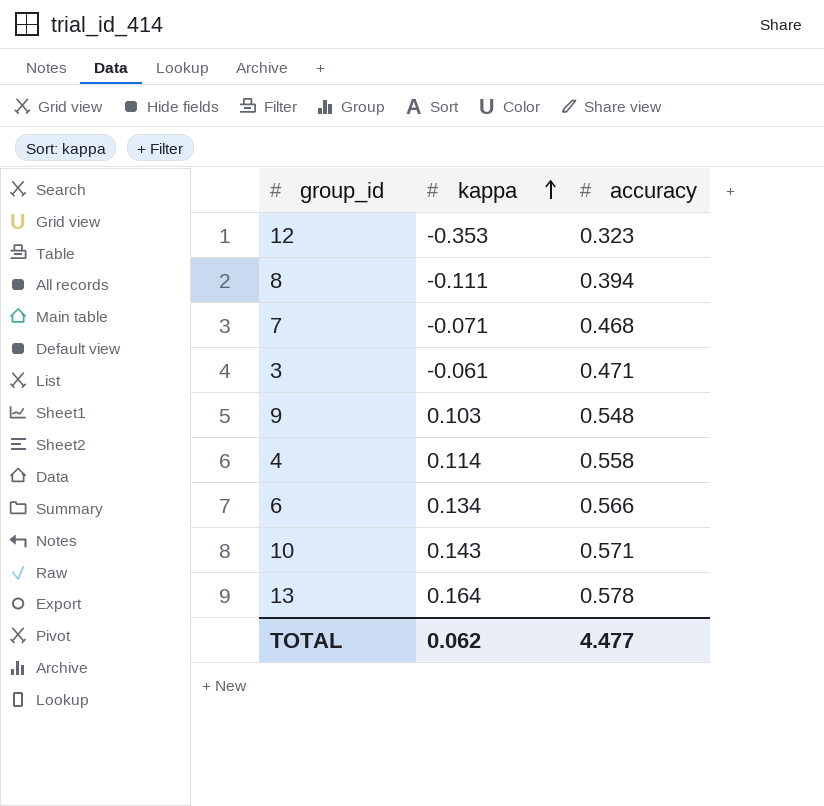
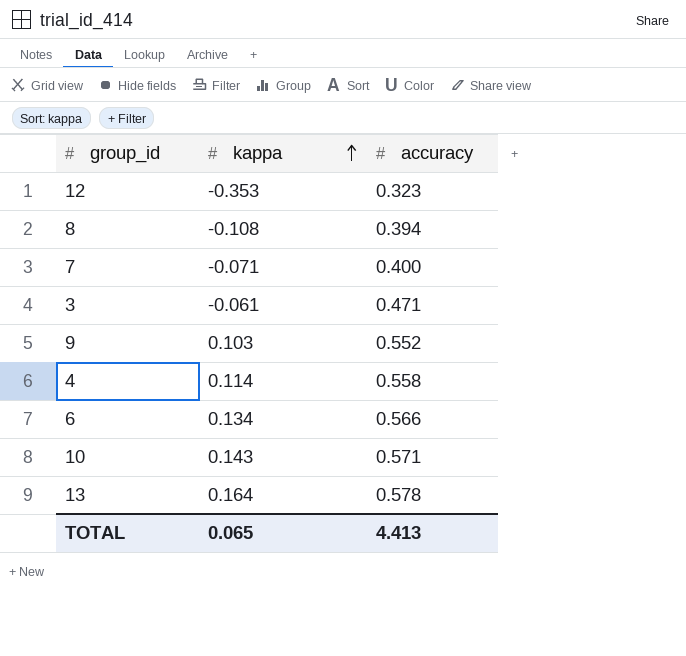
8 | kappa: -0.111 -> -0.108
7 | accuracy: 0.468 -> 0.400
9 | accuracy: 0.548 -> 0.552
TOTAL | kappa: 0.062 -> 0.065
TOTAL | accuracy: 4.477 -> 4.413

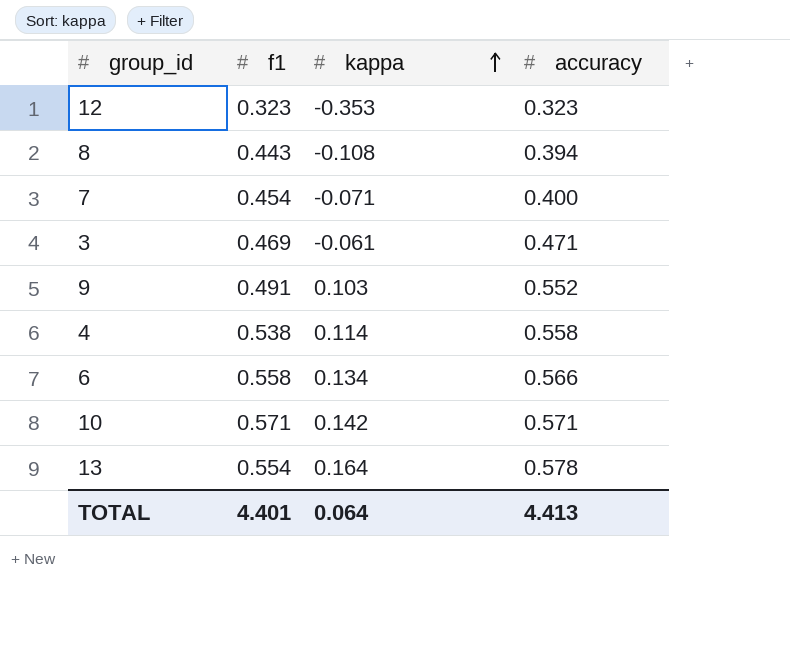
column f1 | position: none -> 2
10 | kappa: 0.143 -> 0.142
TOTAL | kappa: 0.065 -> 0.064

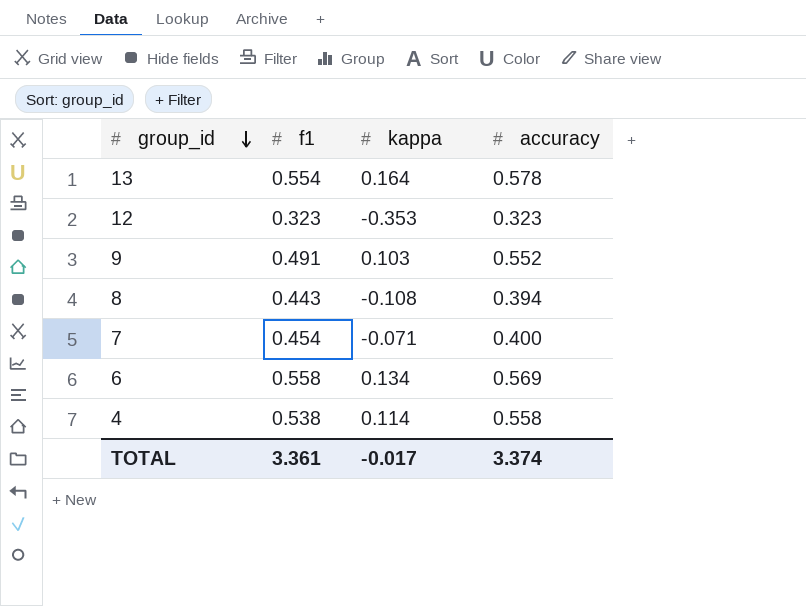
row order: kappa ascending -> group_id descending
row 3: 0.469 | -0.061 | 0.471 -> none
row 10: 0.571 | 0.142 | 0.571 -> none
6 | accuracy: 0.566 -> 0.569
TOTAL | f1: 4.401 -> 3.361
TOTAL | kappa: 0.064 -> -0.017
TOTAL | accuracy: 4.413 -> 3.374

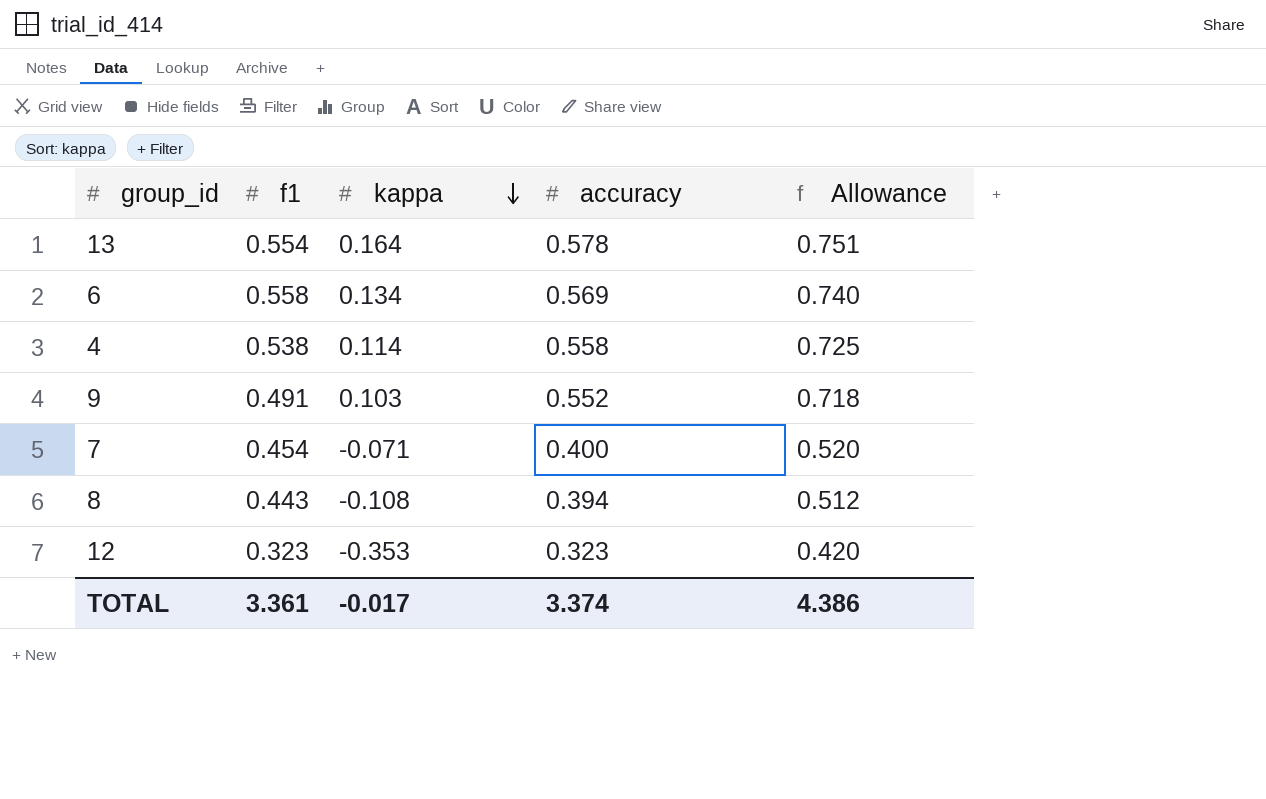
row order: group_id descending -> kappa descending
column Allowance | formula: none -> [accuracy] * 1.3

